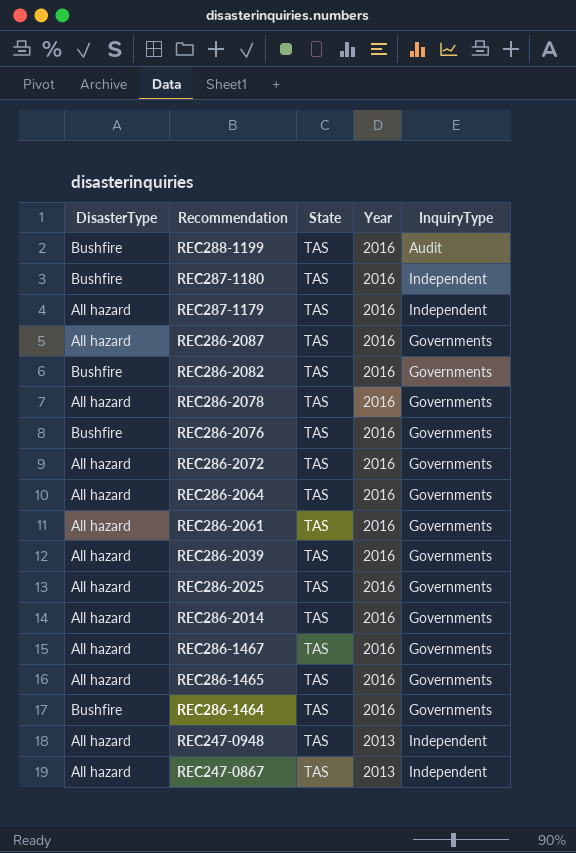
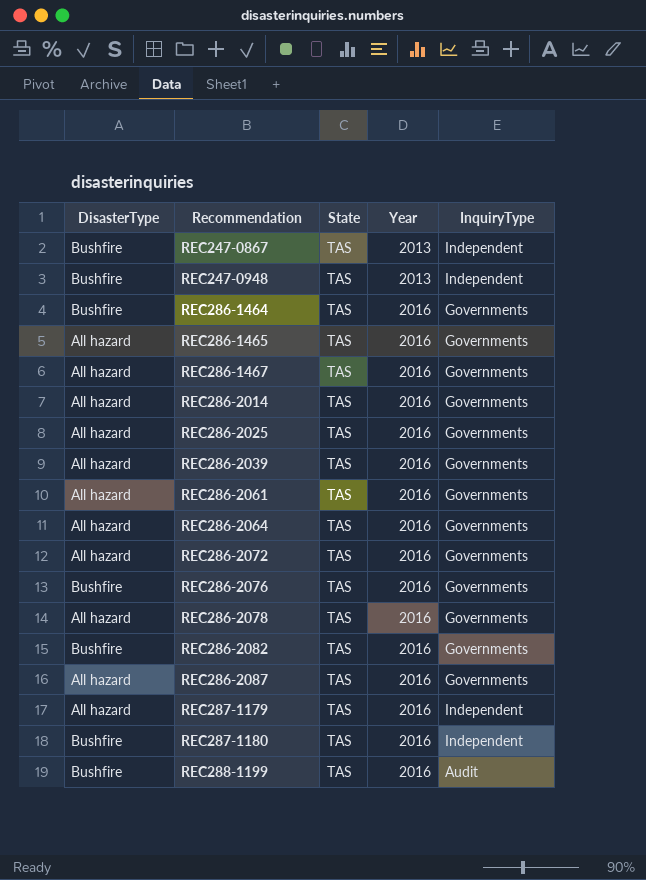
row order: Recommendation descending -> Recommendation ascending
REC247-0867 | DisasterType: All hazard -> Bushfire
REC247-0948 | DisasterType: All hazard -> Bushfire

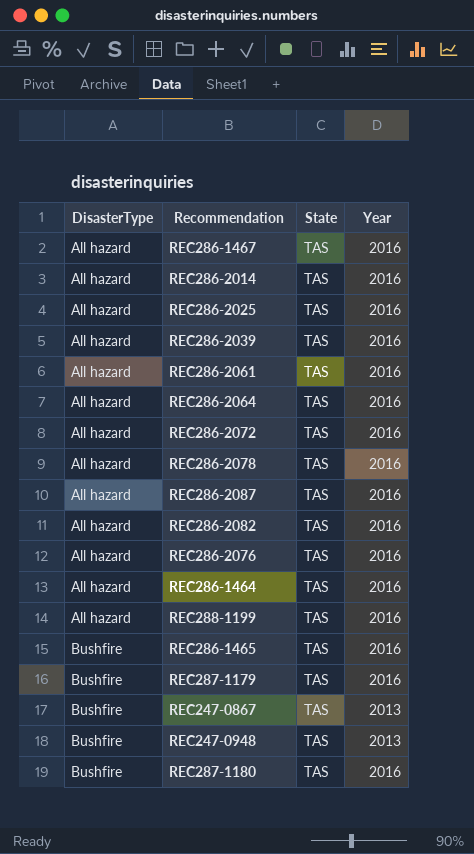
row order: Recommendation ascending -> DisasterType ascending
column InquiryType | position: 5 -> none
REC286-2082 | DisasterType: Bushfire -> All hazard
REC286-2076 | DisasterType: Bushfire -> All hazard
REC286-1464 | DisasterType: Bushfire -> All hazard
REC288-1199 | DisasterType: Bushfire -> All hazard
REC286-1465 | DisasterType: All hazard -> Bushfire
REC287-1179 | DisasterType: All hazard -> Bushfire

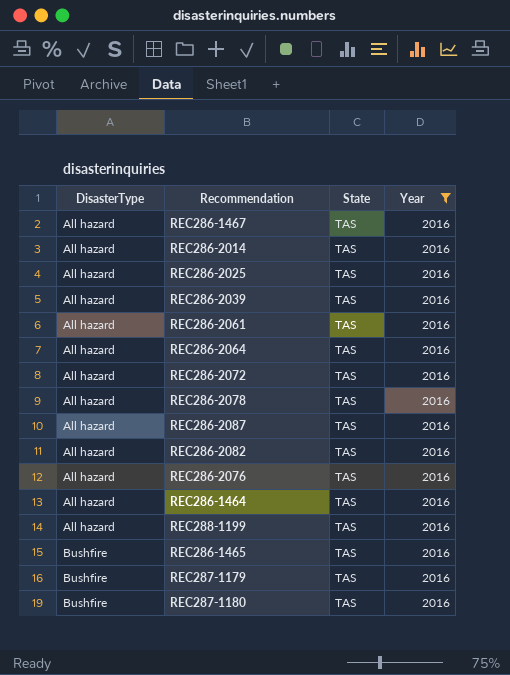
filter: none -> Year = 2016

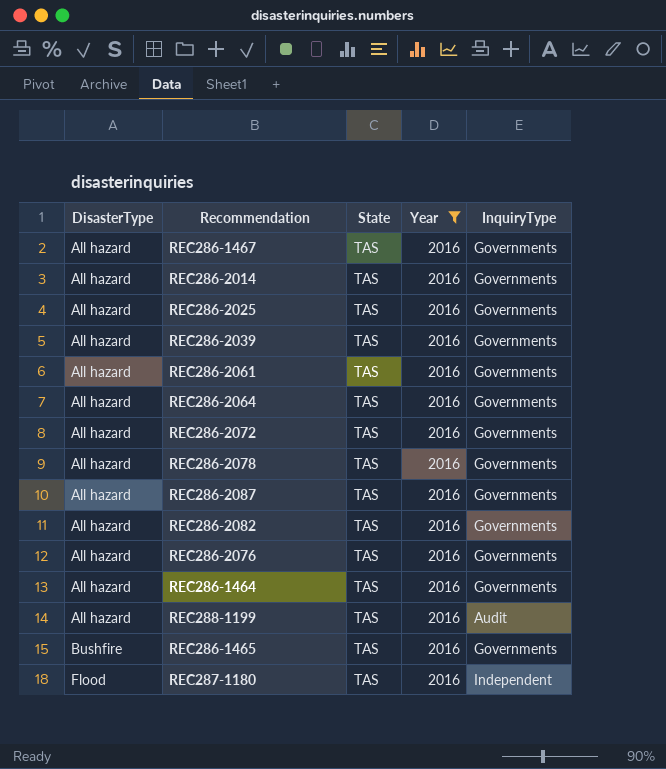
column InquiryType | position: none -> 5
row REC287-1179: Bushfire | TAS | 2016 -> none
REC287-1180 | DisasterType: Bushfire -> Flood

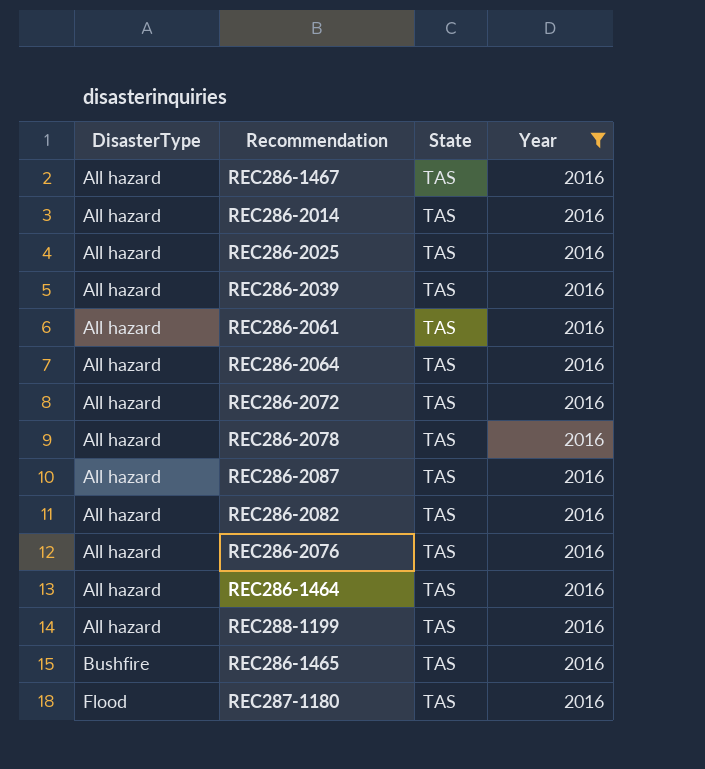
column InquiryType | position: 5 -> none

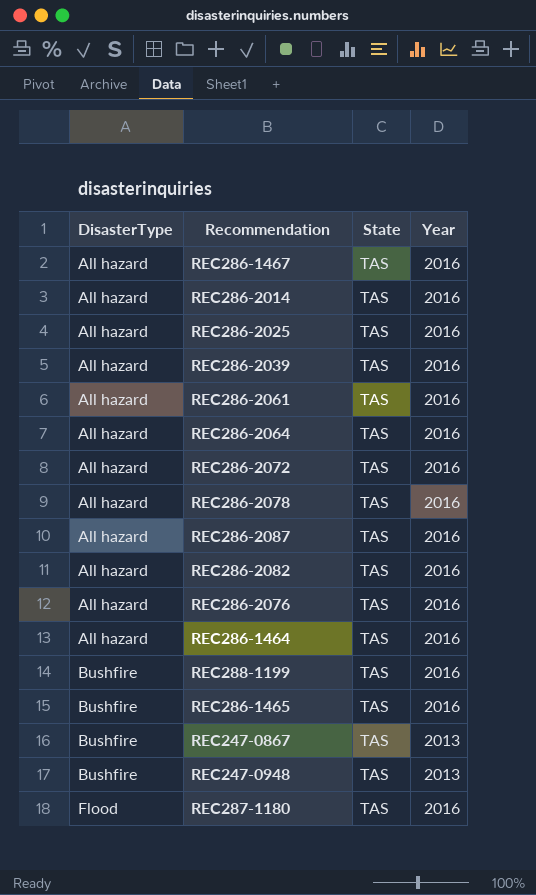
filter: Year = 2016 -> none
REC288-1199 | DisasterType: All hazard -> Bushfire

